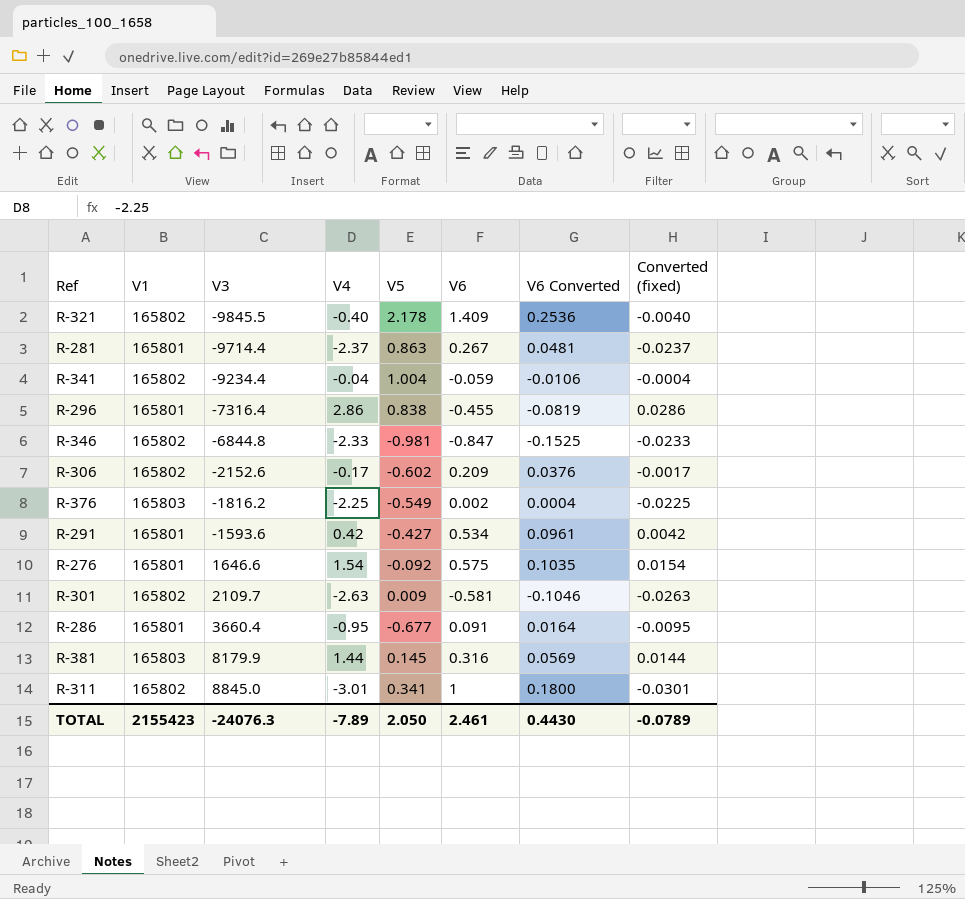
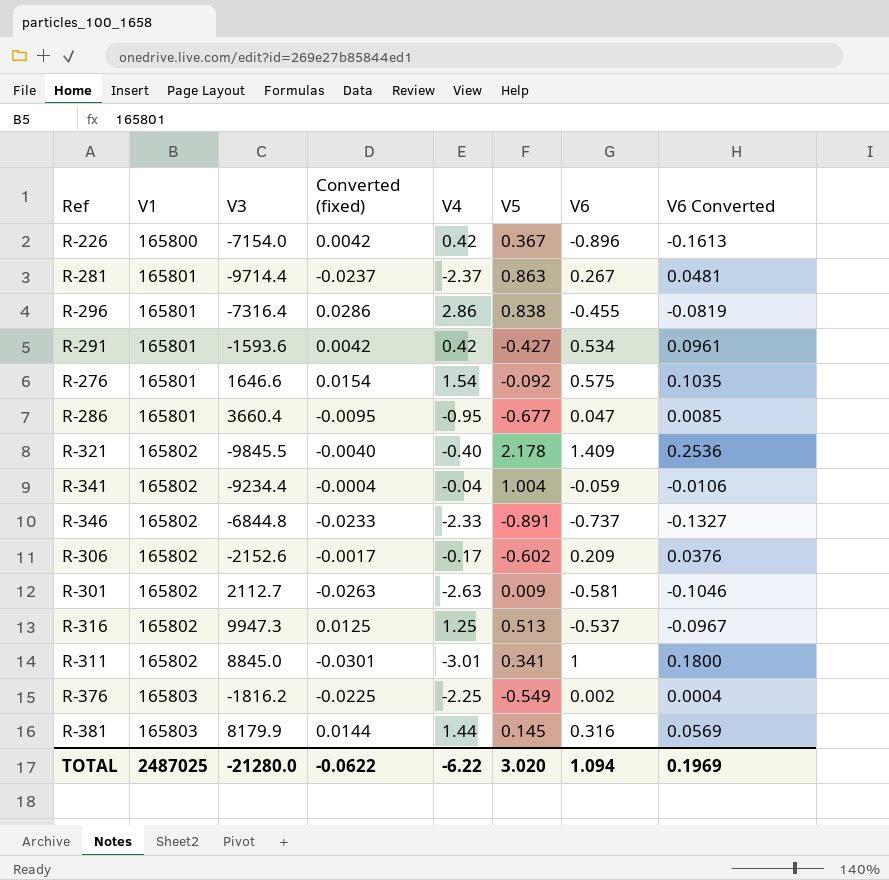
row order: V3 ascending -> V1 ascending
column Converted (fixed) | position: 8 -> 4
row R-226: none -> 165800 | -7154.0 | 0.0042 | 0.42 | 0.367 | -0.896 | -0.1613
R-286 | V6: 0.091 -> 0.047
R-286 | V6 Converted: 0.0164 -> 0.0085
R-346 | V5: -0.981 -> -0.891
R-346 | V6: -0.847 -> -0.737
R-346 | V6 Converted: -0.1525 -> -0.1327
R-301 | V3: 2109.7 -> 2112.7
row R-316: none -> 165802 | 9947.3 | 0.0125 | 1.25 | 0.513 | -0.537 | -0.0967
TOTAL | V1: 2155423 -> 2487025
TOTAL | V3: -24076.3 -> -21280.0
TOTAL | Converted (fixed): -0.0789 -> -0.0622
TOTAL | V4: -7.89 -> -6.22
TOTAL | V5: 2.050 -> 3.020
TOTAL | V6: 2.461 -> 1.094
TOTAL | V6 Converted: 0.4430 -> 0.1969

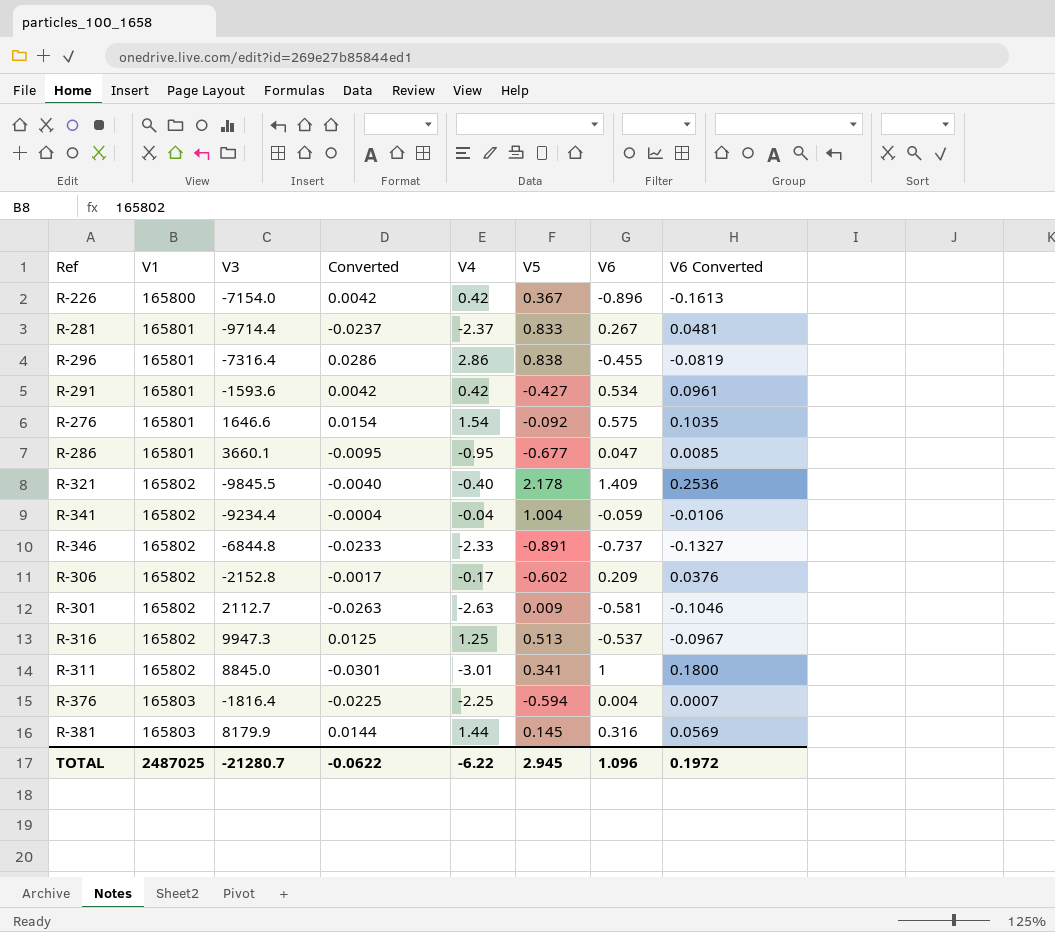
column name: Converted (fixed) -> Converted
R-281 | V5: 0.863 -> 0.833
R-286 | V3: 3660.4 -> 3660.1
R-306 | V3: -2152.6 -> -2152.8
R-376 | V3: -1816.2 -> -1816.4
R-376 | V5: -0.549 -> -0.594
R-376 | V6: 0.002 -> 0.004
R-376 | V6 Converted: 0.0004 -> 0.0007
TOTAL | V3: -21280.0 -> -21280.7
TOTAL | V5: 3.020 -> 2.945
TOTAL | V6: 1.094 -> 1.096
TOTAL | V6 Converted: 0.1969 -> 0.1972

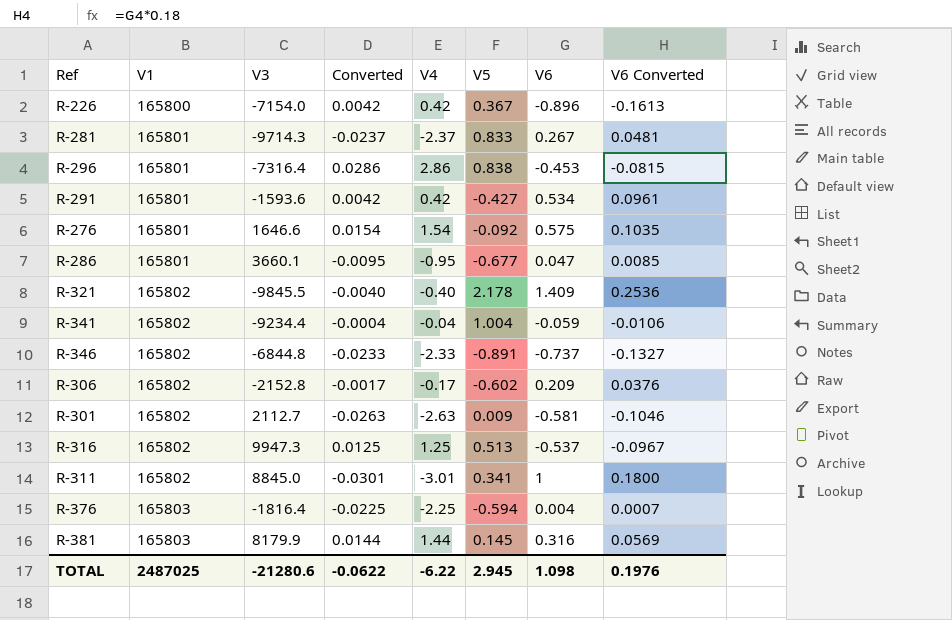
R-281 | V3: -9714.4 -> -9714.3
R-296 | V6: -0.455 -> -0.453
R-296 | V6 Converted: -0.0819 -> -0.0815
TOTAL | V3: -21280.7 -> -21280.6
TOTAL | V6: 1.096 -> 1.098
TOTAL | V6 Converted: 0.1972 -> 0.1976

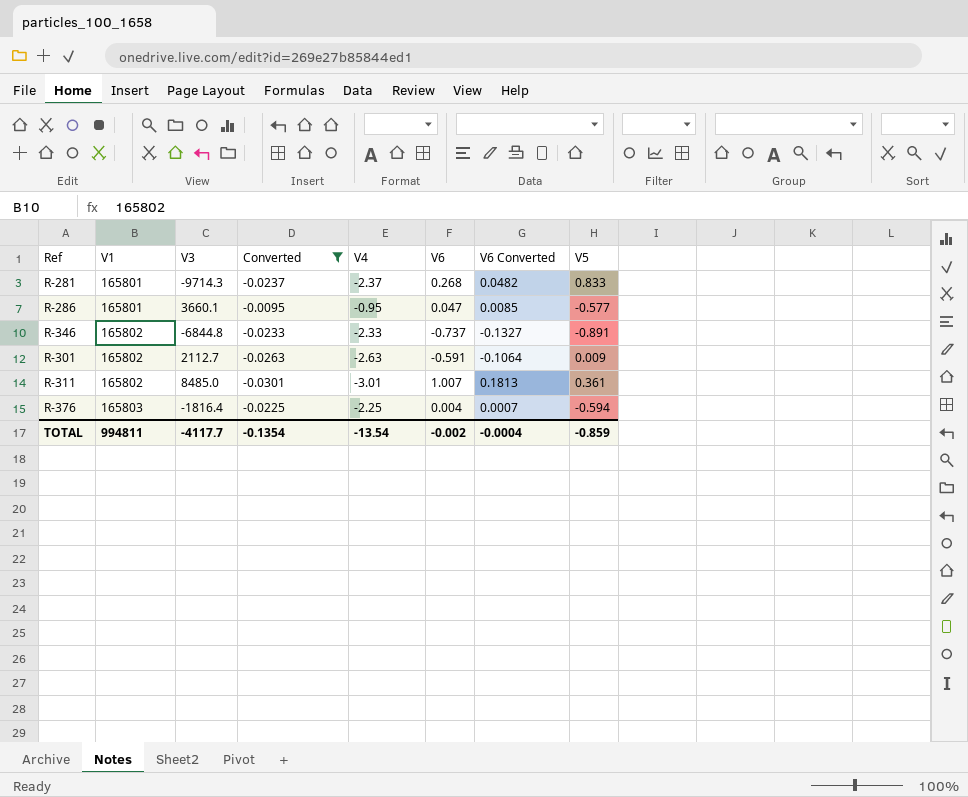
filter: none -> Converted <= -0.0095
column V5 | position: 6 -> 8
R-281 | V6: 0.267 -> 0.268
R-281 | V6 Converted: 0.0481 -> 0.0482
R-286 | V5: -0.677 -> -0.577
R-301 | V6: -0.581 -> -0.591
R-301 | V6 Converted: -0.1046 -> -0.1064
R-311 | V3: 8845.0 -> 8485.0
R-311 | V6: 1 -> 1.007
R-311 | V6 Converted: 0.1800 -> 0.1813
R-311 | V5: 0.341 -> 0.361
TOTAL | V1: 2487025 -> 994811
TOTAL | V3: -21280.6 -> -4117.7
TOTAL | Converted: -0.0622 -> -0.1354
TOTAL | V4: -6.22 -> -13.54
TOTAL | V6: 1.098 -> -0.002
TOTAL | V6 Converted: 0.1976 -> -0.0004
TOTAL | V5: 2.945 -> -0.859

